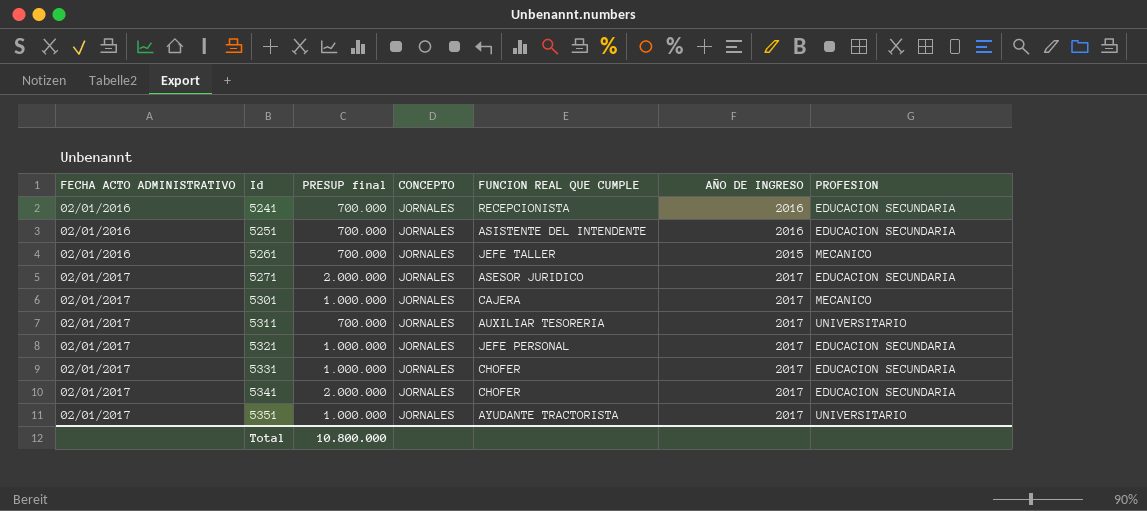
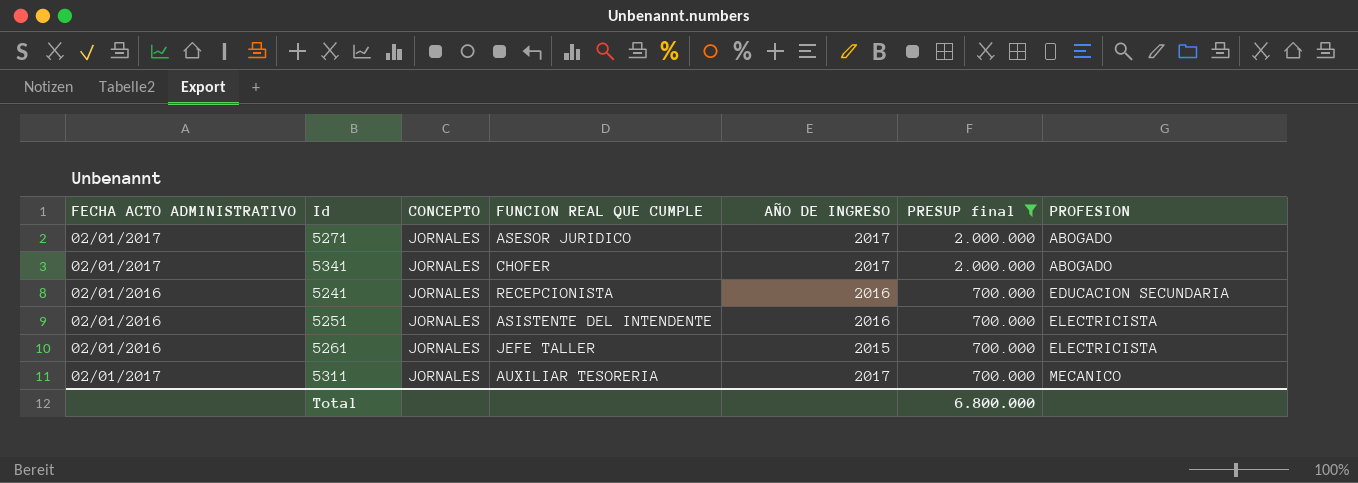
filter: none -> PRESUP final != 1.000.000
row order: FECHA ACTO ADMINISTRATIVO ascending -> PRESUP final descending
column PRESUP final | position: 3 -> 6
5271 | PROFESION: EDUCACION SECUNDARIA -> ABOGADO
5341 | PROFESION: EDUCACION SECUNDARIA -> ABOGADO
5251 | PROFESION: EDUCACION SECUNDARIA -> ELECTRICISTA
5261 | PROFESION: MECANICO -> ELECTRICISTA
5311 | PROFESION: UNIVERSITARIO -> MECANICO
Total | PRESUP final: 10.800.000 -> 6.800.000

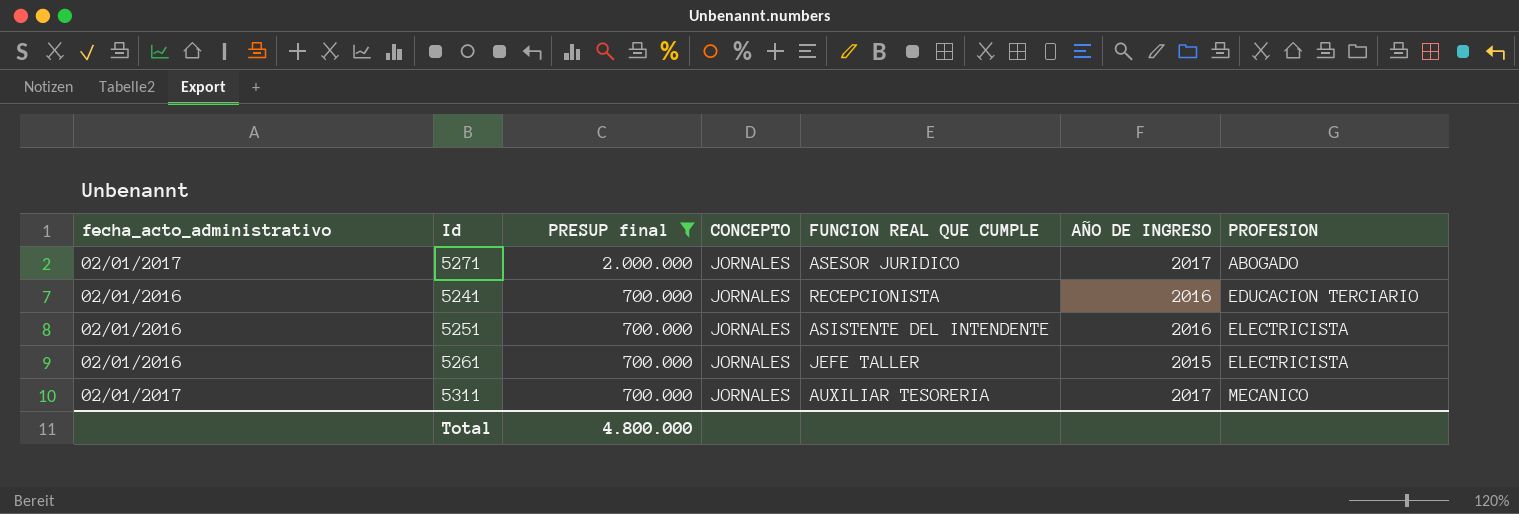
column name: FECHA ACTO ADMINISTRATIVO -> fecha_acto_administrativo
column PRESUP final | position: 6 -> 3
row 5341: 02/01/2017 | JORNALES | CHOFER | 2017 | 2.000.000 | ABOGADO -> none
5241 | PROFESION: EDUCACION SECUNDARIA -> EDUCACION TERCIARIO
Total | PRESUP final: 6.800.000 -> 4.800.000

